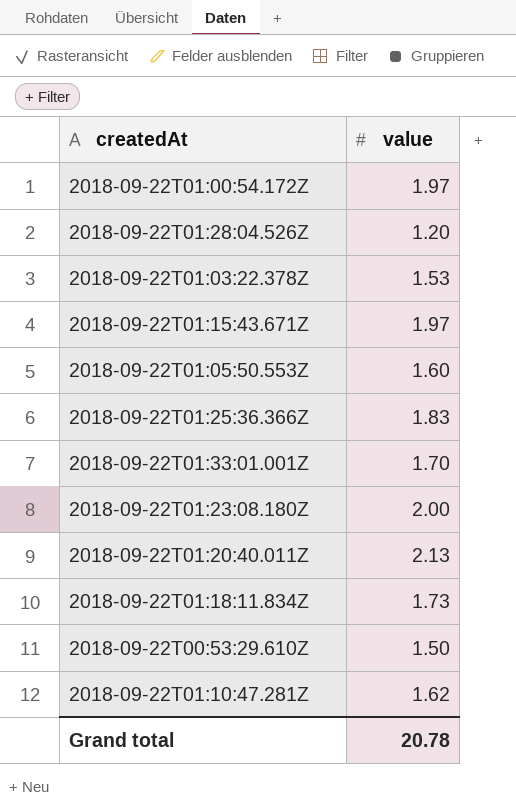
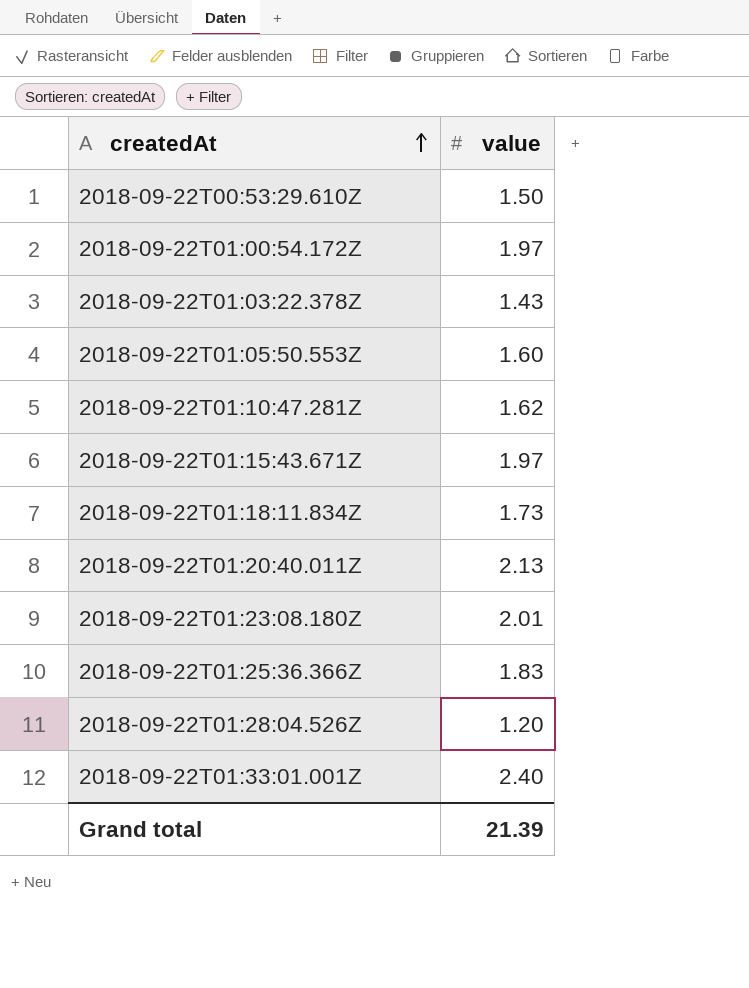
row order: none -> createdAt ascending
2018-09-22T01:03:22.378Z | value: 1.53 -> 1.43
2018-09-22T01:23:08.180Z | value: 2.00 -> 2.01
2018-09-22T01:33:01.001Z | value: 1.70 -> 2.40
Grand total | value: 20.78 -> 21.39

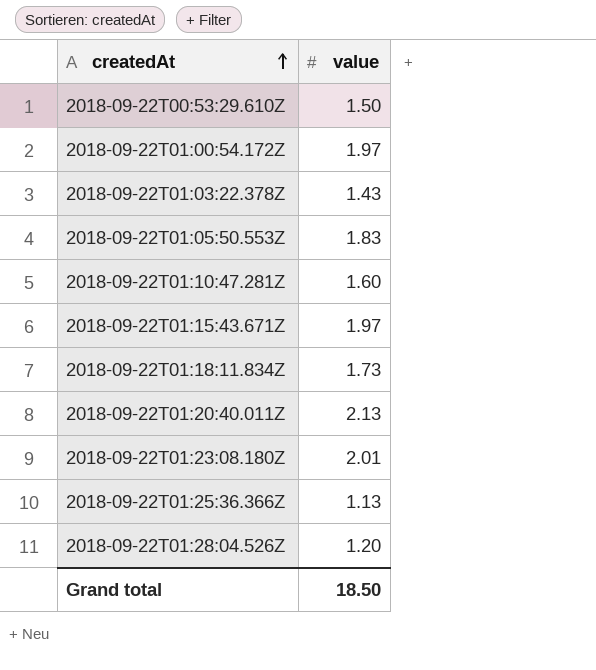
row 2018-09-22T01:33:01.001Z: 2.40 -> none
2018-09-22T01:05:50.553Z | value: 1.60 -> 1.83
2018-09-22T01:10:47.281Z | value: 1.62 -> 1.60
2018-09-22T01:25:36.366Z | value: 1.83 -> 1.13
Grand total | value: 21.39 -> 18.50

